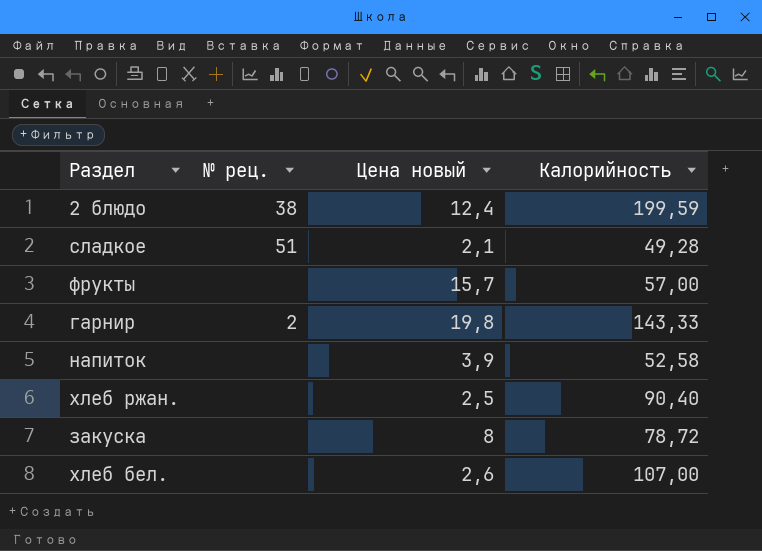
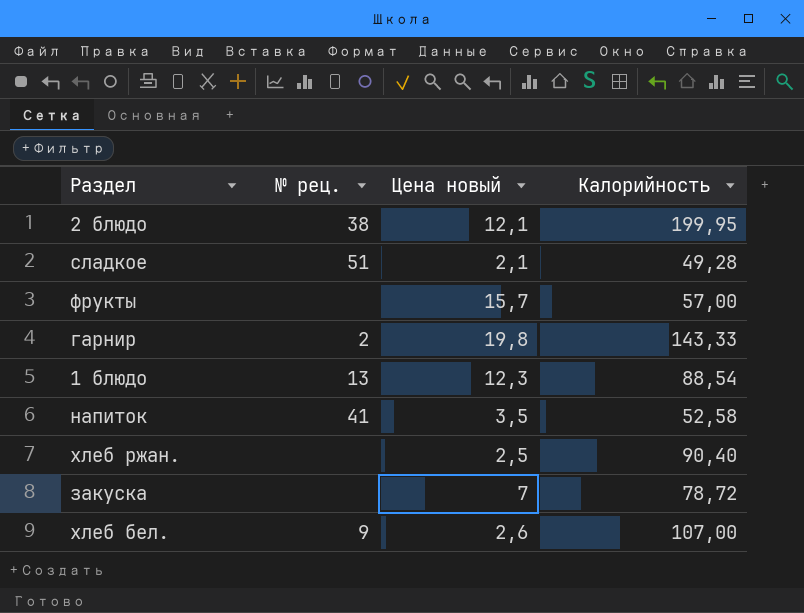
2 блюдо | Цена новый: 12,4 -> 12,1
2 блюдо | Калорийность: 199,59 -> 199,95
row 1 блюдо: none -> 13 | 12,3 | 88,54
напиток | № рец.: none -> 41
напиток | Цена новый: 3,9 -> 3,5
закуска | Цена новый: 8 -> 7
хлеб бел. | № рец.: none -> 9

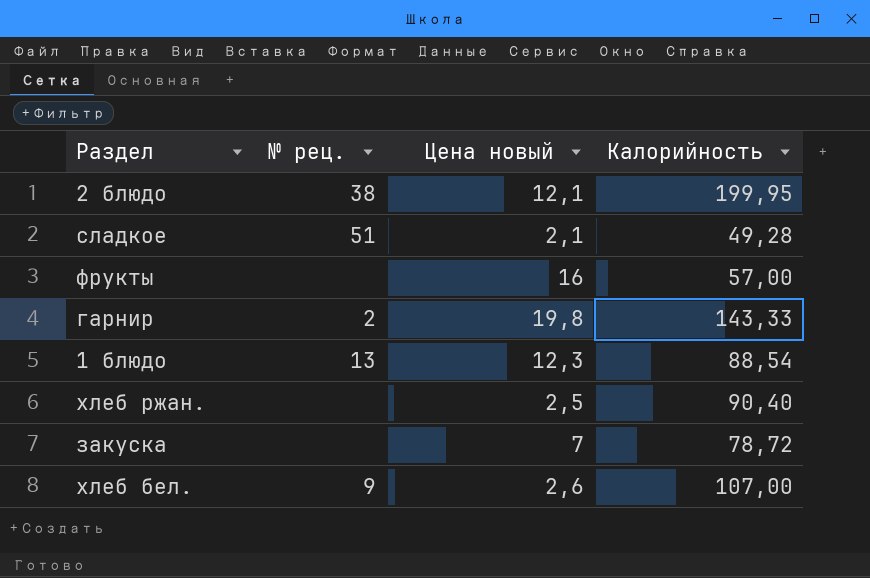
row напиток: 41 | 3,5 | 52,58 -> none
фрукты | Цена новый: 15,7 -> 16

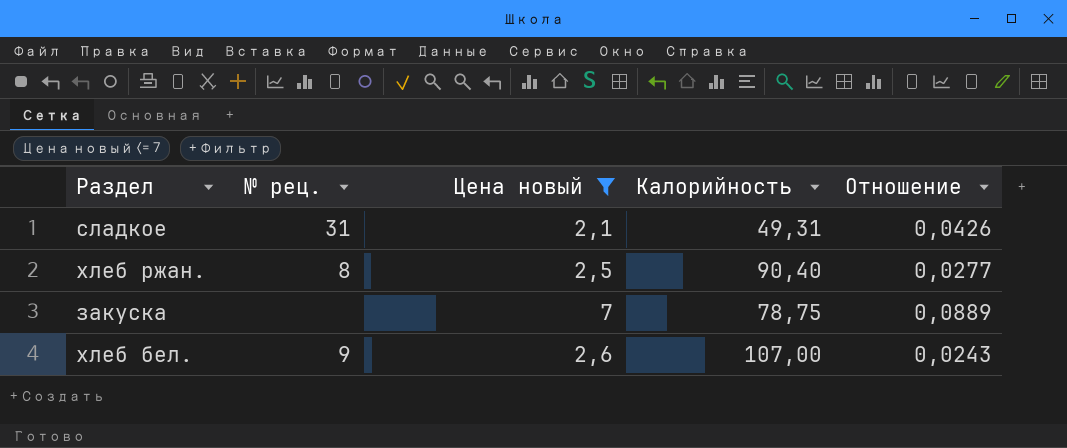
filter: none -> Цена новый <= 7
column Отношение | formula: none -> [Цена новый] / [Калорийность]
сладкое | № рец.: 51 -> 31
сладкое | Калорийность: 49,28 -> 49,31
хлеб ржан. | № рец.: none -> 8
закуска | Калорийность: 78,72 -> 78,75

